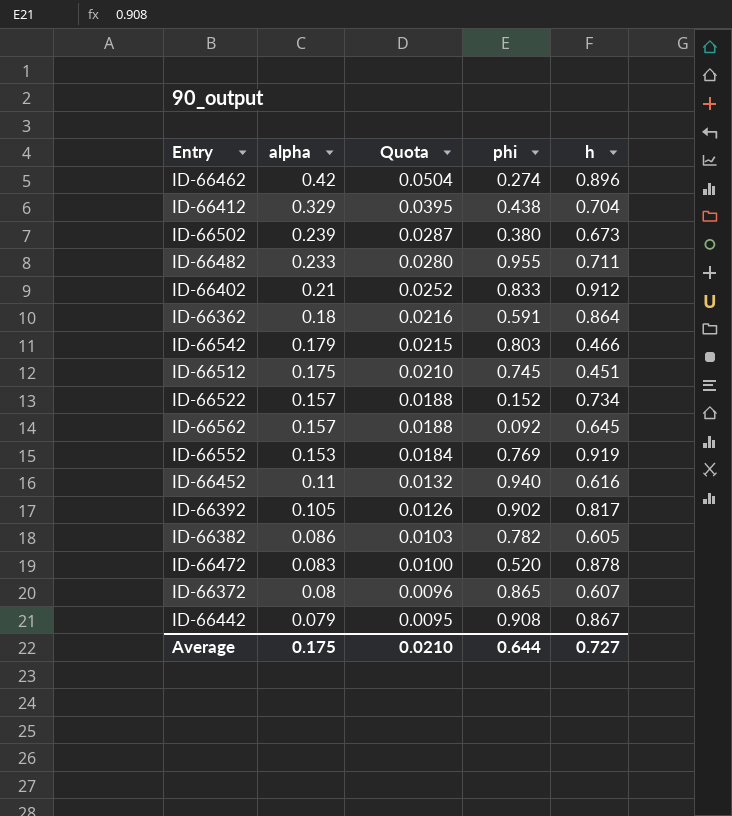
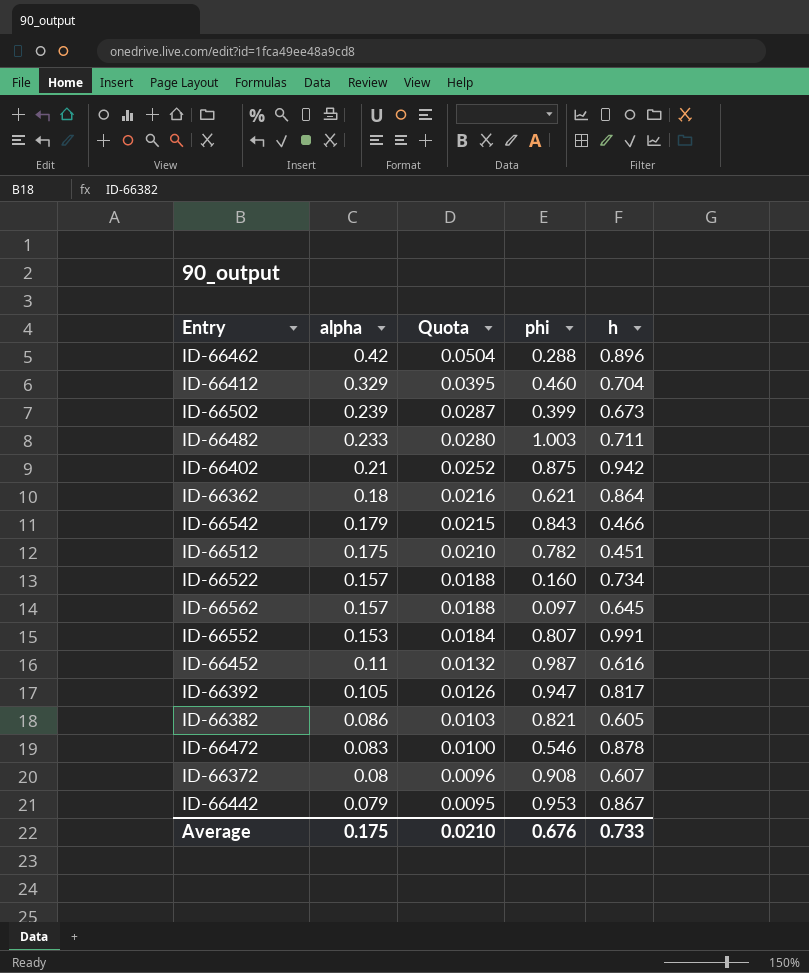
ID-66462 | phi: 0.274 -> 0.288
ID-66412 | phi: 0.438 -> 0.460
ID-66502 | phi: 0.380 -> 0.399
ID-66482 | phi: 0.955 -> 1.003
ID-66402 | phi: 0.833 -> 0.875
ID-66402 | h: 0.912 -> 0.942
ID-66362 | phi: 0.591 -> 0.621
ID-66542 | phi: 0.803 -> 0.843
ID-66512 | phi: 0.745 -> 0.782
ID-66522 | phi: 0.152 -> 0.160
ID-66562 | phi: 0.092 -> 0.097
ID-66552 | phi: 0.769 -> 0.807
ID-66552 | h: 0.919 -> 0.991
ID-66452 | phi: 0.940 -> 0.987
ID-66392 | phi: 0.902 -> 0.947
ID-66382 | phi: 0.782 -> 0.821
ID-66472 | phi: 0.520 -> 0.546
ID-66372 | phi: 0.865 -> 0.908
ID-66442 | phi: 0.908 -> 0.953
Average | phi: 0.644 -> 0.676
Average | h: 0.727 -> 0.733

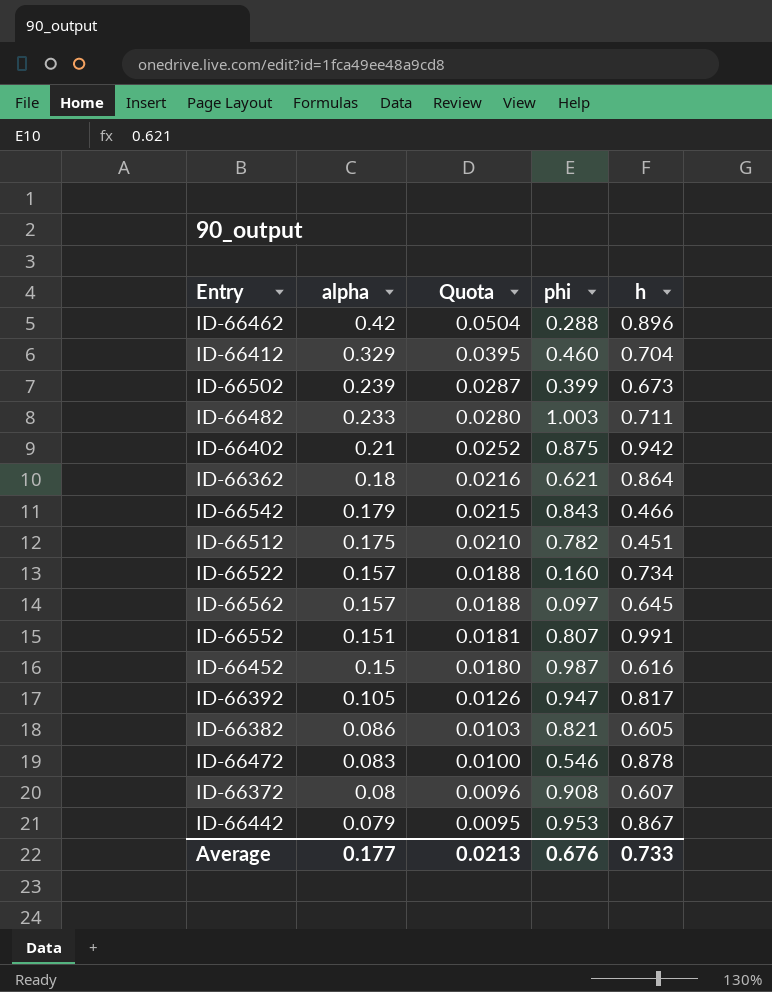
ID-66552 | alpha: 0.153 -> 0.151
ID-66552 | Quota: 0.0184 -> 0.0181
ID-66452 | alpha: 0.11 -> 0.15
ID-66452 | Quota: 0.0132 -> 0.0180
Average | alpha: 0.175 -> 0.177
Average | Quota: 0.0210 -> 0.0213

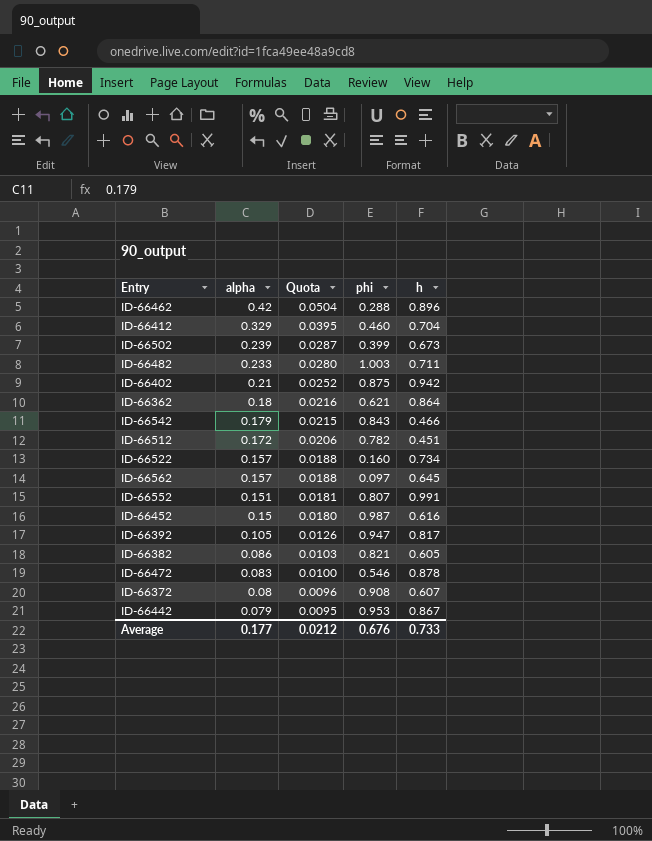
ID-66512 | alpha: 0.175 -> 0.172
ID-66512 | Quota: 0.0210 -> 0.0206
Average | Quota: 0.0213 -> 0.0212

